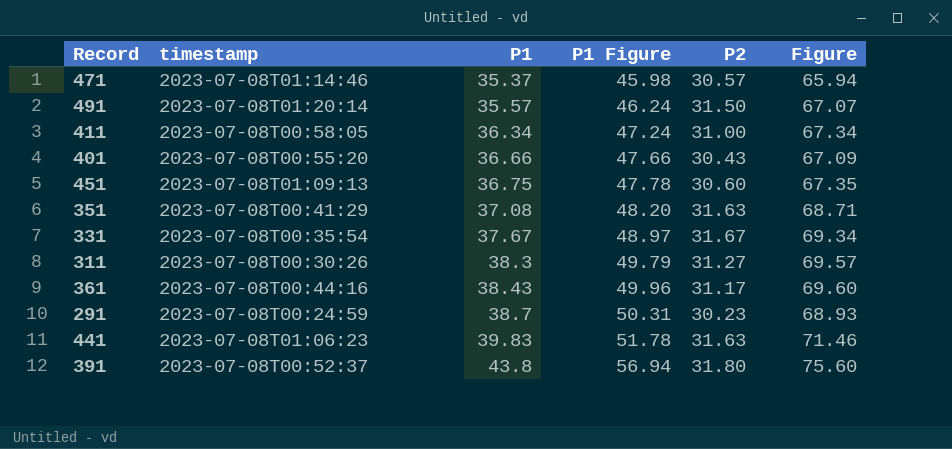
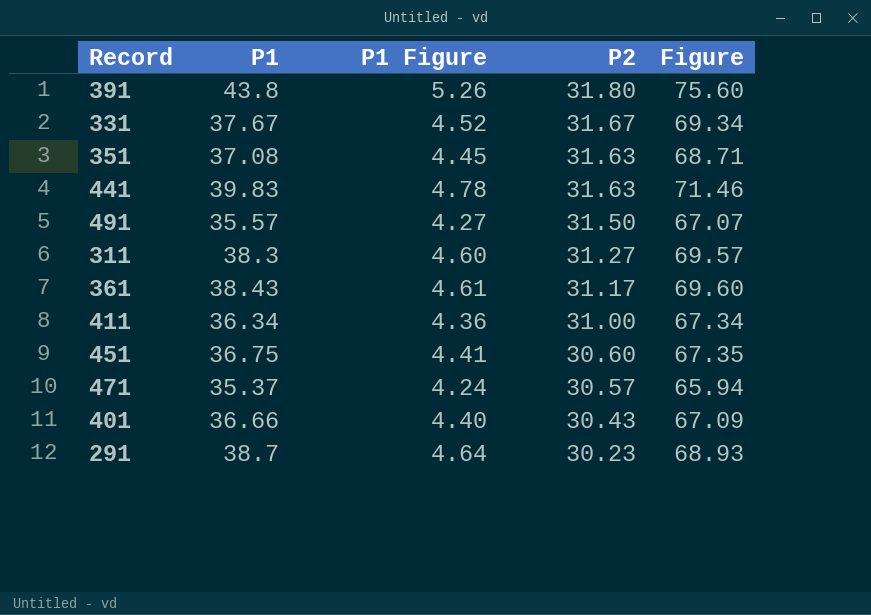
row order: P1 ascending -> P2 descending
column timestamp | position: 2 -> none
column P1 Figure | formula: [P1] * 1.3 -> [P1] * 0.12

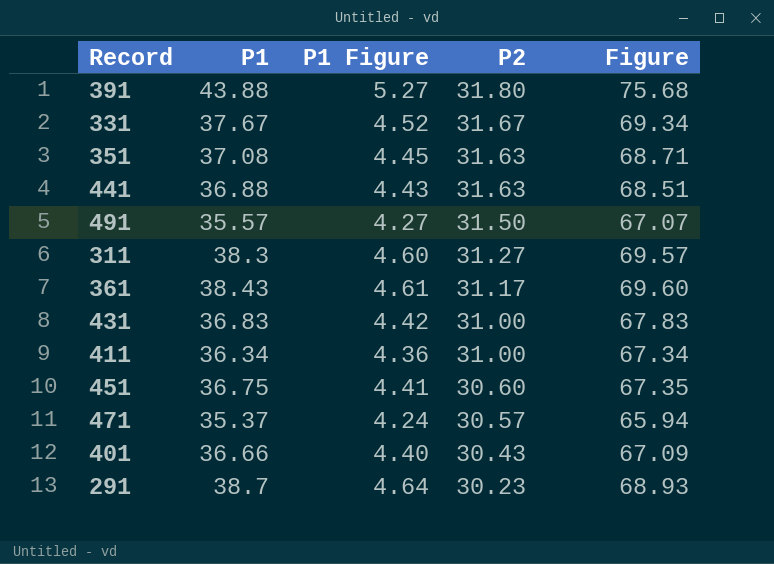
391 | P1: 43.8 -> 43.88
391 | P1 Figure: 5.26 -> 5.27
391 | Figure: 75.60 -> 75.68
441 | P1: 39.83 -> 36.88
441 | P1 Figure: 4.78 -> 4.43
441 | Figure: 71.46 -> 68.51
row 431: none -> 36.83 | 4.42 | 31.00 | 67.83

